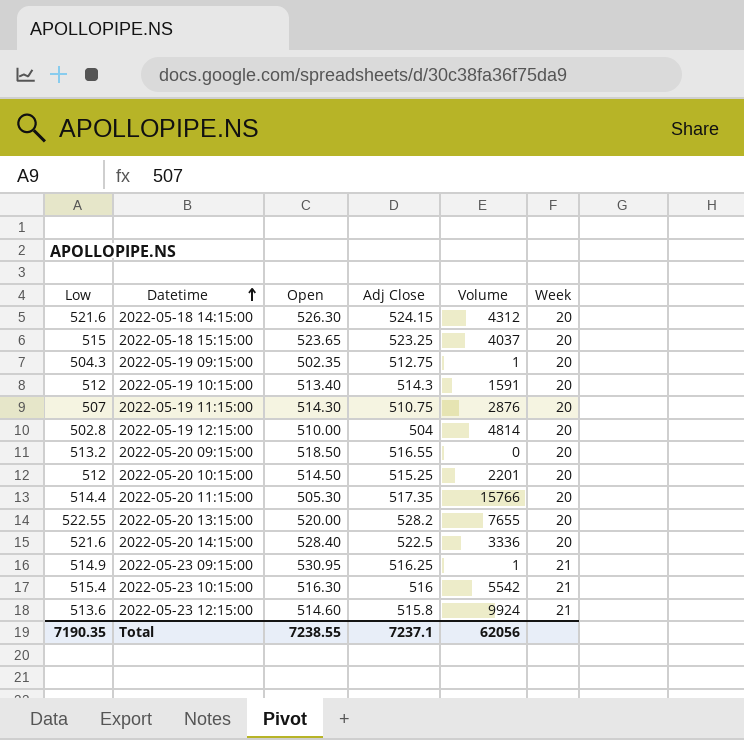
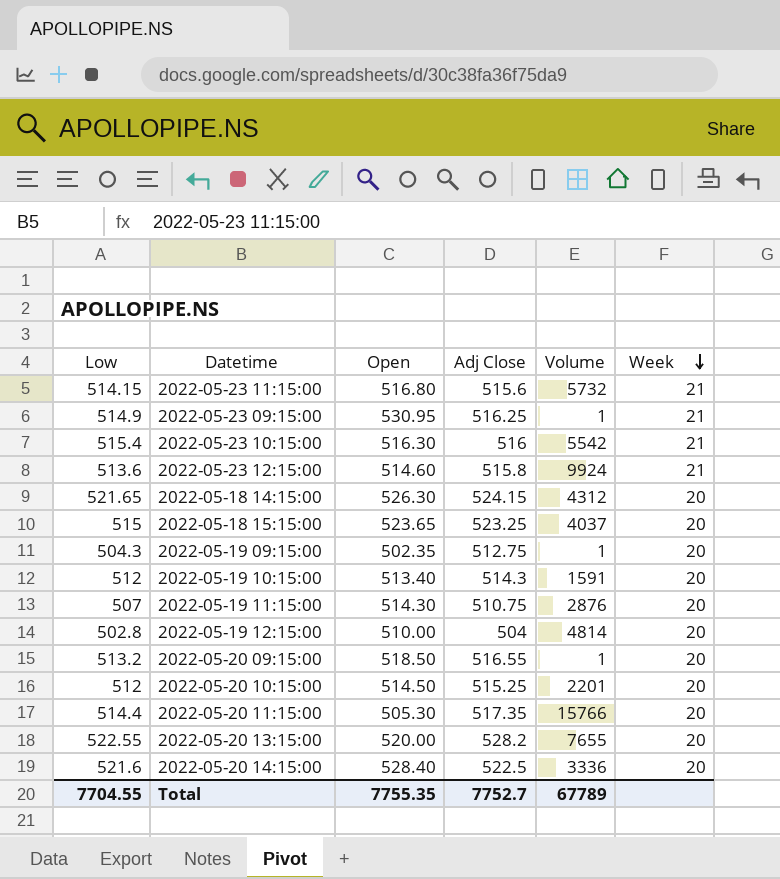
row order: Datetime ascending -> Week descending
row 2022-05-23 11:15:00: none -> 514.15 | 516.80 | 515.6 | 5732 | 21
2022-05-18 14:15:00 | Low: 521.6 -> 521.65
2022-05-20 09:15:00 | Volume: 0 -> 1
Total | Low: 7190.35 -> 7704.55
Total | Open: 7238.55 -> 7755.35
Total | Adj Close: 7237.1 -> 7752.7
Total | Volume: 62056 -> 67789

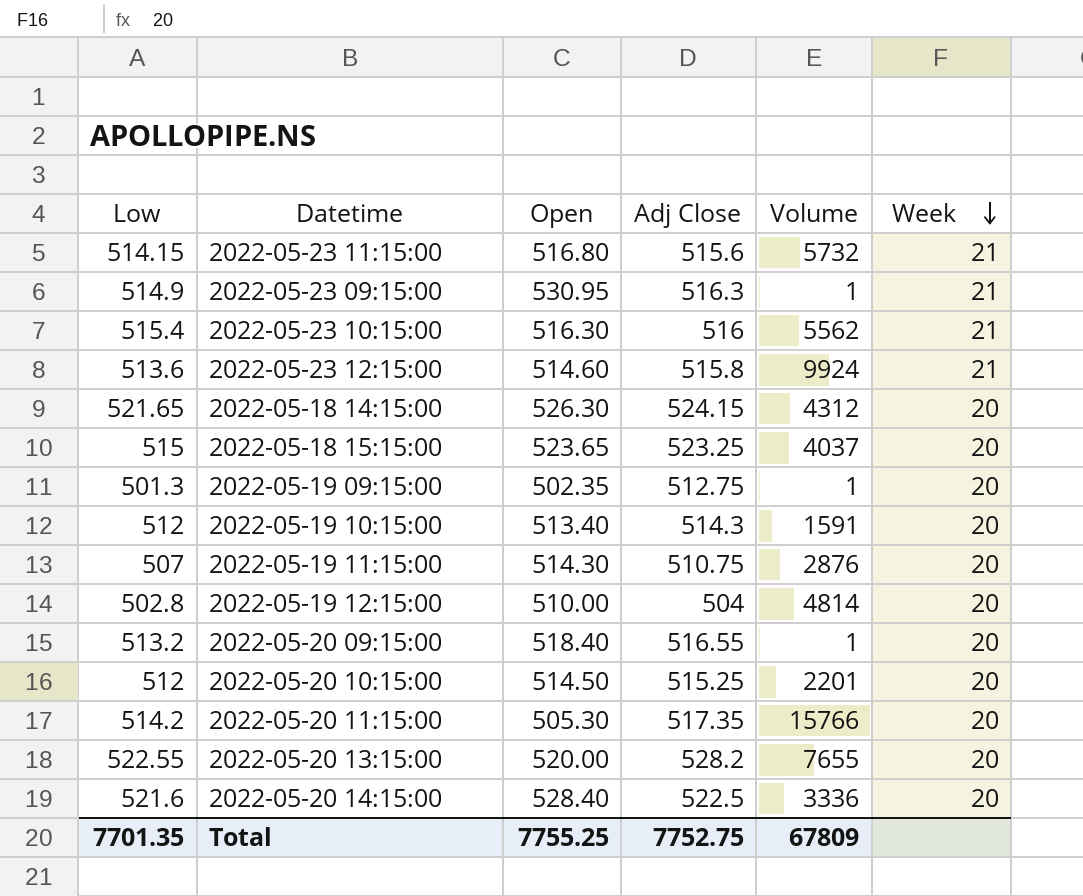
2022-05-23 09:15:00 | Adj Close: 516.25 -> 516.3
2022-05-23 10:15:00 | Volume: 5542 -> 5562
2022-05-19 09:15:00 | Low: 504.3 -> 501.3
2022-05-20 09:15:00 | Open: 518.50 -> 518.40
2022-05-20 11:15:00 | Low: 514.4 -> 514.2
Total | Low: 7704.55 -> 7701.35
Total | Open: 7755.35 -> 7755.25
Total | Adj Close: 7752.7 -> 7752.75
Total | Volume: 67789 -> 67809

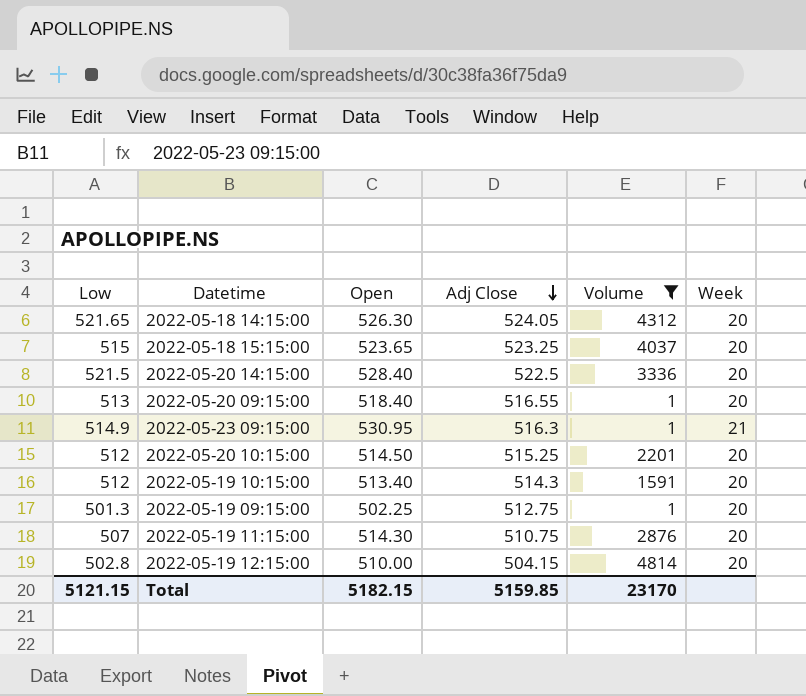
filter: none -> Volume <= 4814
row order: Week descending -> Adj Close descending
2022-05-18 14:15:00 | Adj Close: 524.15 -> 524.05
2022-05-20 14:15:00 | Low: 521.6 -> 521.5
2022-05-20 09:15:00 | Low: 513.2 -> 513
2022-05-19 09:15:00 | Open: 502.35 -> 502.25
2022-05-19 12:15:00 | Adj Close: 504 -> 504.15
Total | Low: 7701.35 -> 5121.15
Total | Open: 7755.25 -> 5182.15
Total | Adj Close: 7752.75 -> 5159.85
Total | Volume: 67809 -> 23170

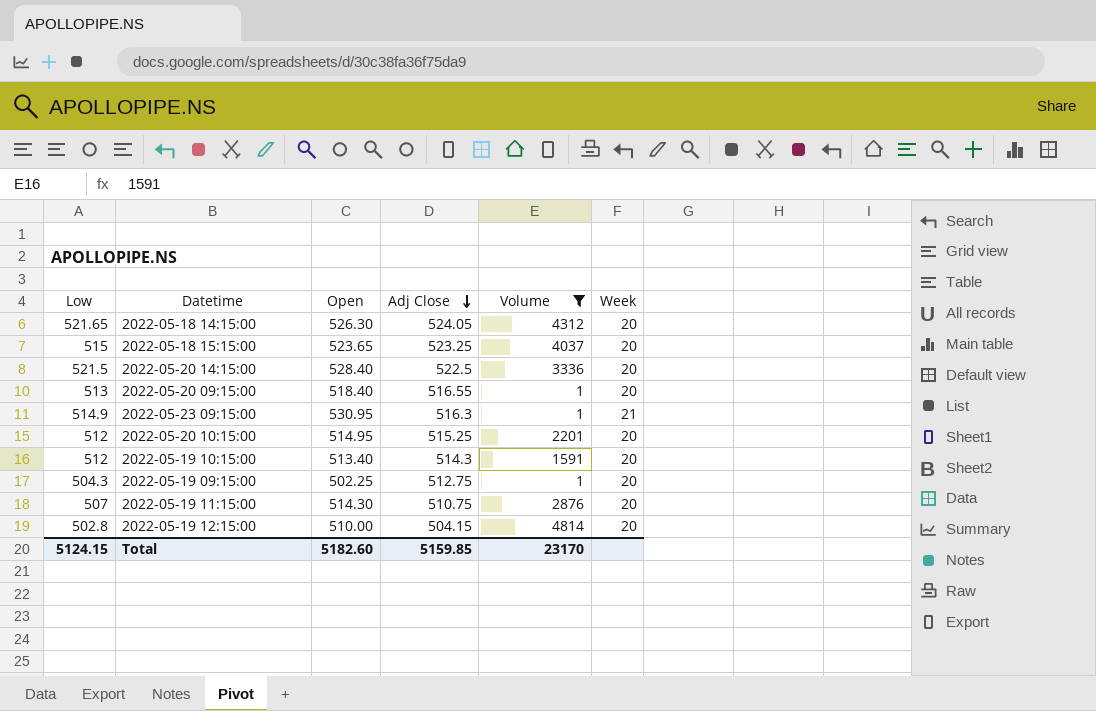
2022-05-20 10:15:00 | Open: 514.50 -> 514.95
2022-05-19 09:15:00 | Low: 501.3 -> 504.3
Total | Low: 5121.15 -> 5124.15
Total | Open: 5182.15 -> 5182.60

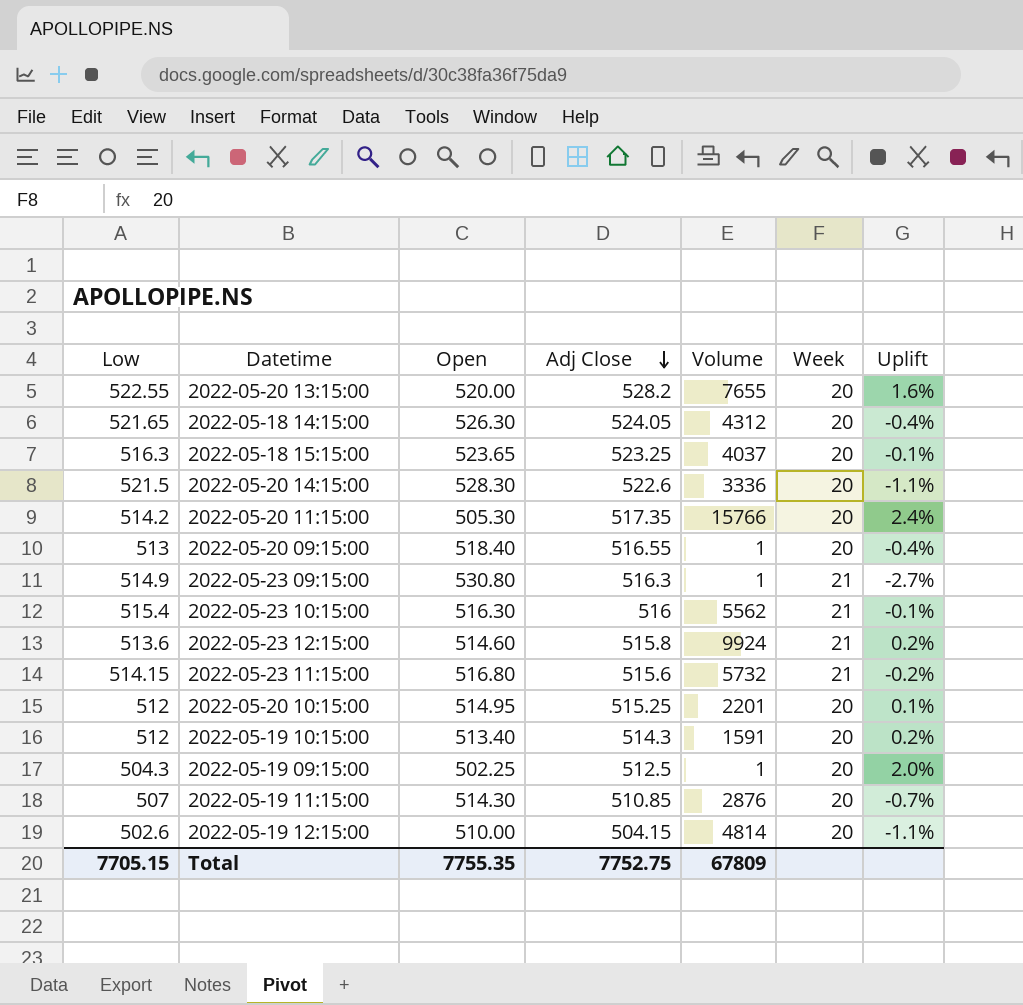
filter: Volume <= 4814 -> none
column Uplift | formula: none -> ([Adj Close] - [Open]) / [Open]
2022-05-18 15:15:00 | Low: 515 -> 516.3
2022-05-20 14:15:00 | Open: 528.40 -> 528.30
2022-05-20 14:15:00 | Adj Close: 522.5 -> 522.6
2022-05-23 09:15:00 | Open: 530.95 -> 530.80
2022-05-19 09:15:00 | Adj Close: 512.75 -> 512.5
2022-05-19 11:15:00 | Adj Close: 510.75 -> 510.85
2022-05-19 12:15:00 | Low: 502.8 -> 502.6
Total | Low: 5124.15 -> 7705.15
Total | Open: 5182.60 -> 7755.35
Total | Adj Close: 5159.85 -> 7752.75
Total | Volume: 23170 -> 67809

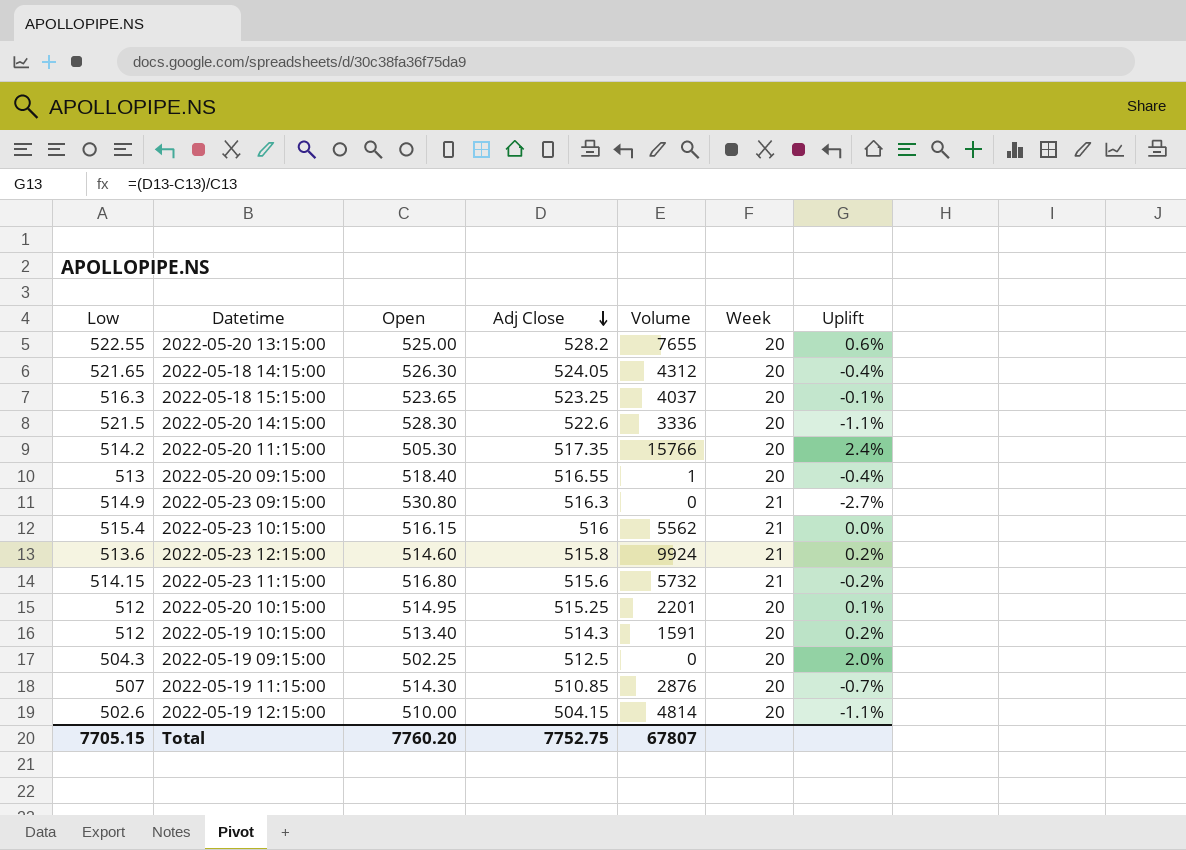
2022-05-20 13:15:00 | Open: 520.00 -> 525.00
2022-05-20 13:15:00 | Uplift: 1.6% -> 0.6%
2022-05-23 09:15:00 | Volume: 1 -> 0
2022-05-23 10:15:00 | Open: 516.30 -> 516.15
2022-05-23 10:15:00 | Uplift: -0.1% -> 0.0%
2022-05-19 09:15:00 | Volume: 1 -> 0
Total | Open: 7755.35 -> 7760.20
Total | Volume: 67809 -> 67807

